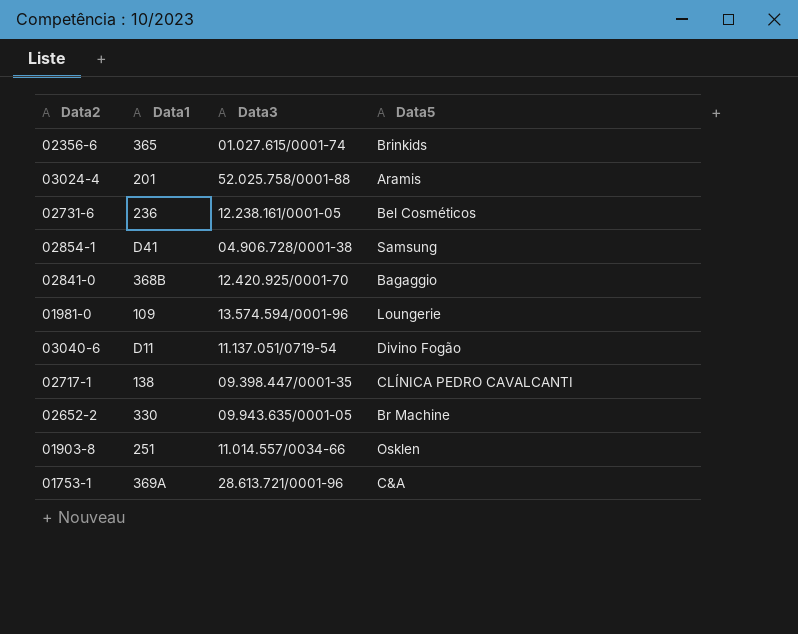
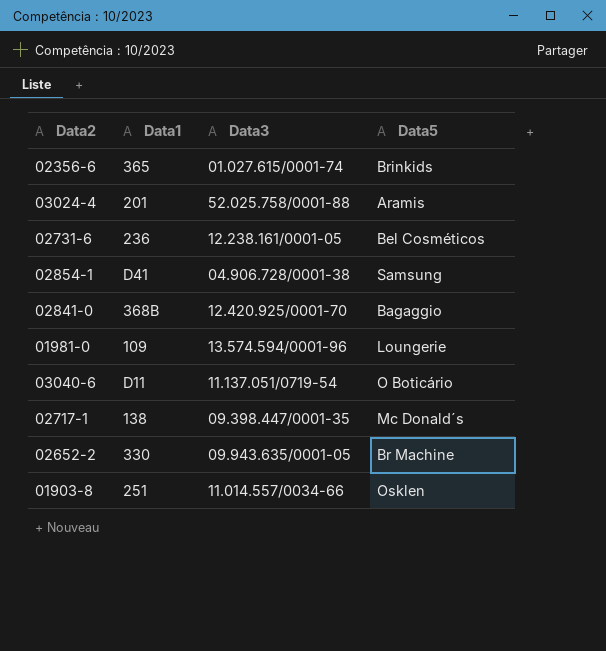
row 01753-1: 369A | 28.613.721/0001-96 | C&A -> none
03040-6 | Data5: Divino Fogão -> O Boticário
02717-1 | Data5: CLÍNICA PEDRO CAVALCANTI -> Mc Donald´s

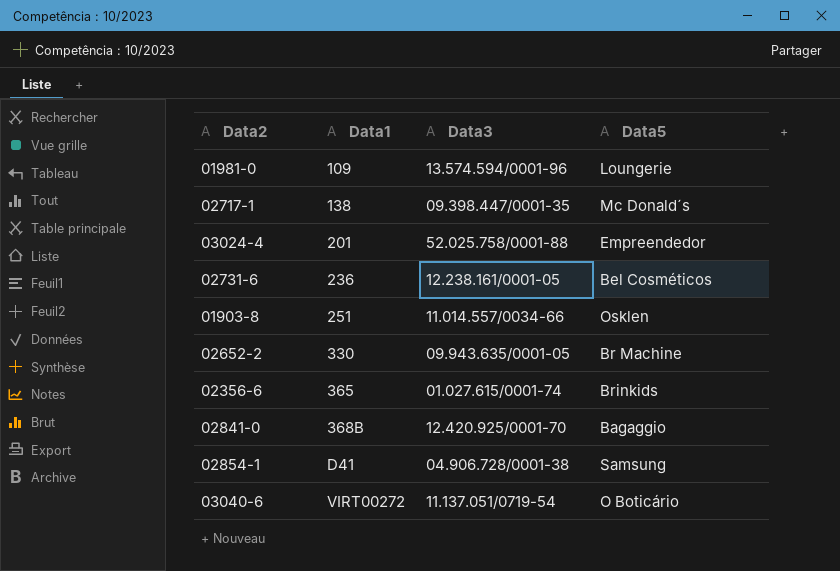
row order: none -> Data1 ascending
03024-4 | Data5: Aramis -> Empreendedor
03040-6 | Data1: D11 -> VIRT00272

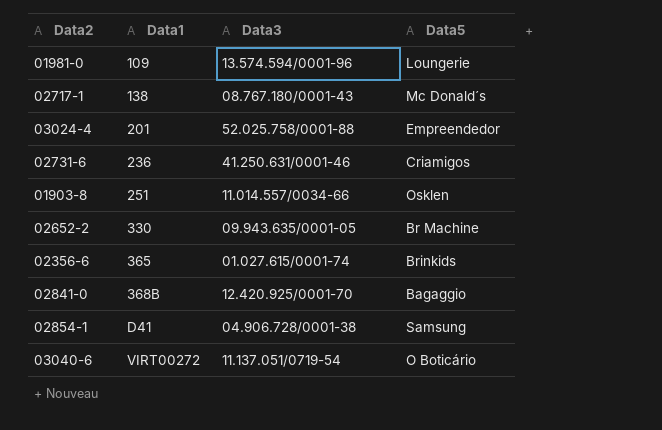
02717-1 | Data3: 09.398.447/0001-35 -> 08.767.180/0001-43
02731-6 | Data3: 12.238.161/0001-05 -> 41.250.631/0001-46
02731-6 | Data5: Bel Cosméticos -> Criamigos

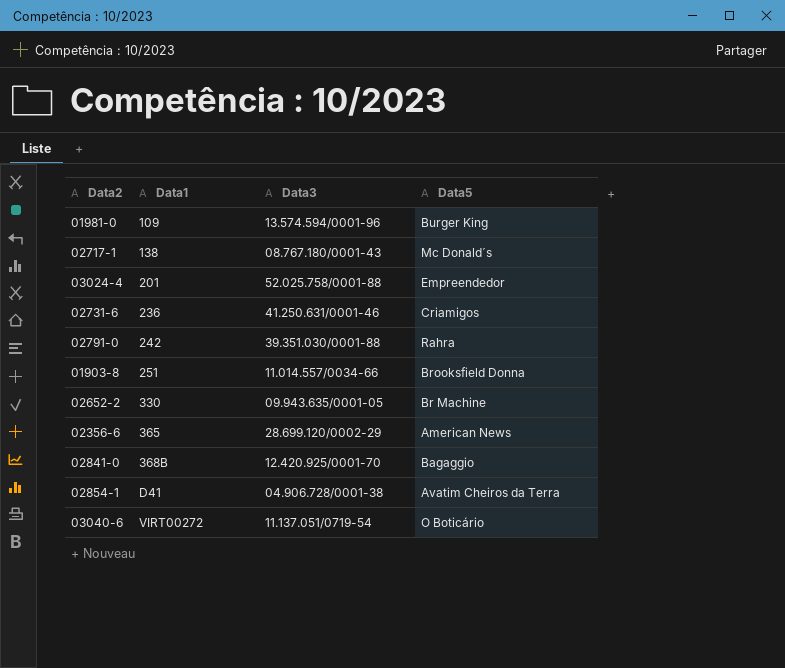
01981-0 | Data5: Loungerie -> Burger King
row 02791-0: none -> 242 | 39.351.030/0001-88 | Rahra
01903-8 | Data5: Osklen -> Brooksfield Donna
02356-6 | Data3: 01.027.615/0001-74 -> 28.699.120/0002-29
02356-6 | Data5: Brinkids -> American News
02854-1 | Data5: Samsung -> Avatim Cheiros da Terra

